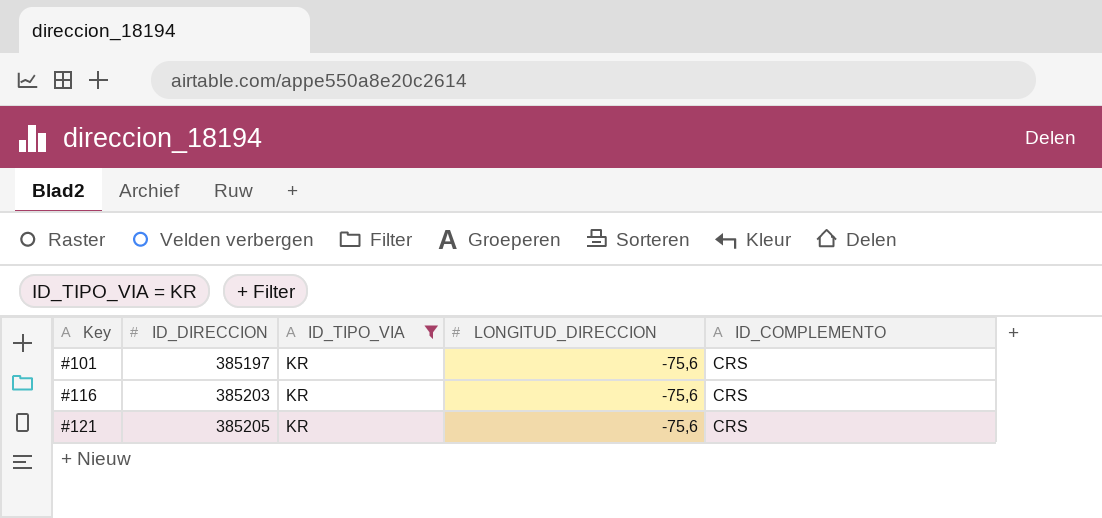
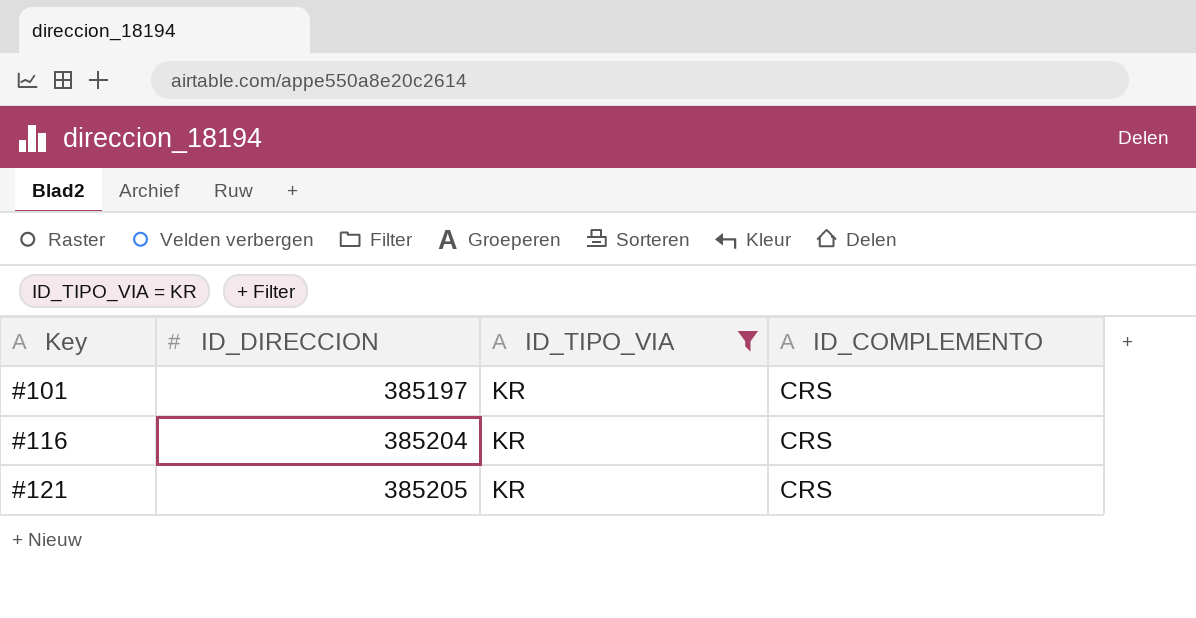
column LONGITUD_DIRECCION | position: 4 -> none
#116 | ID_DIRECCION: 385203 -> 385204

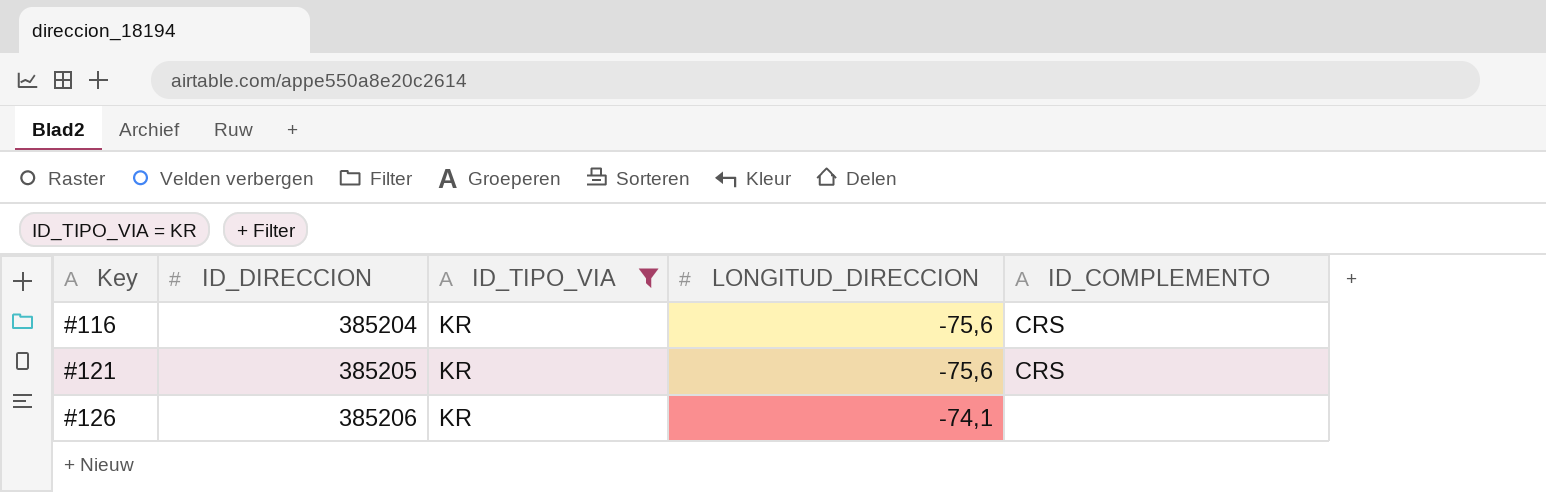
column LONGITUD_DIRECCION | position: none -> 4
row #101: 385197 | KR | CRS -> none
row #126: none -> 385206 | KR | -74,1 | none

